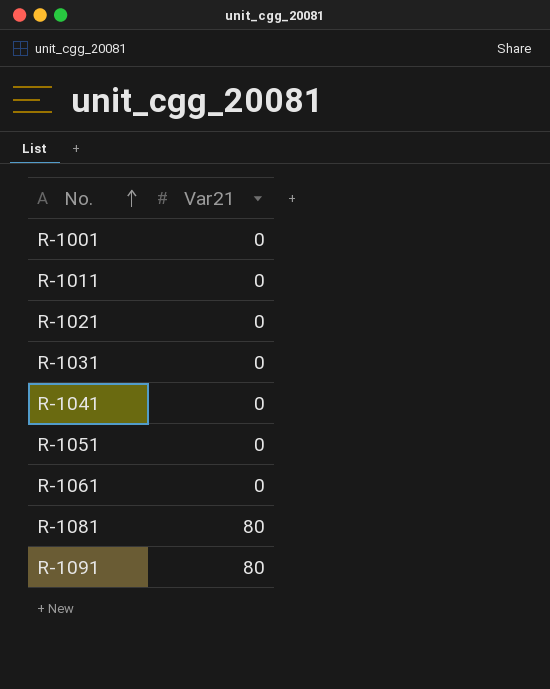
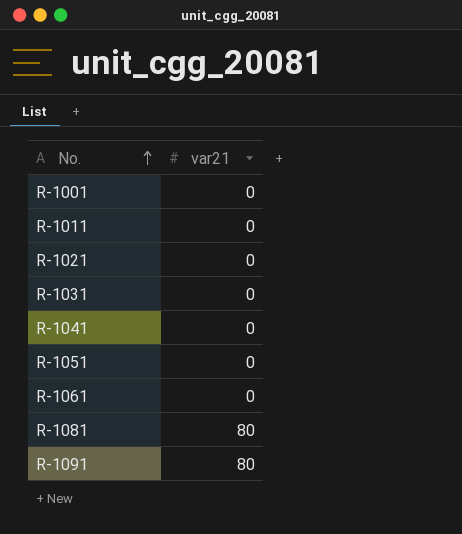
column name: Var21 -> var21

